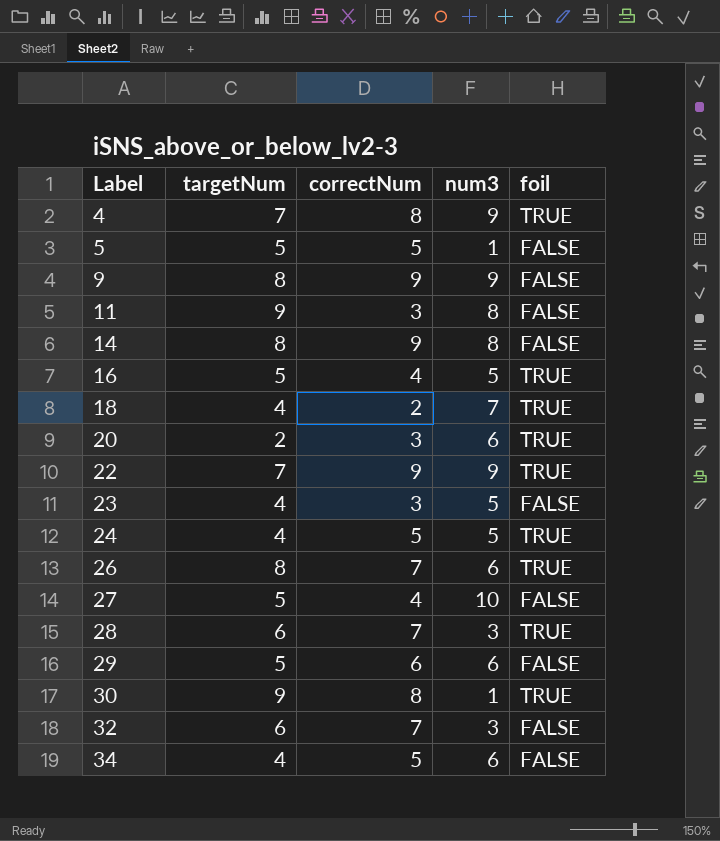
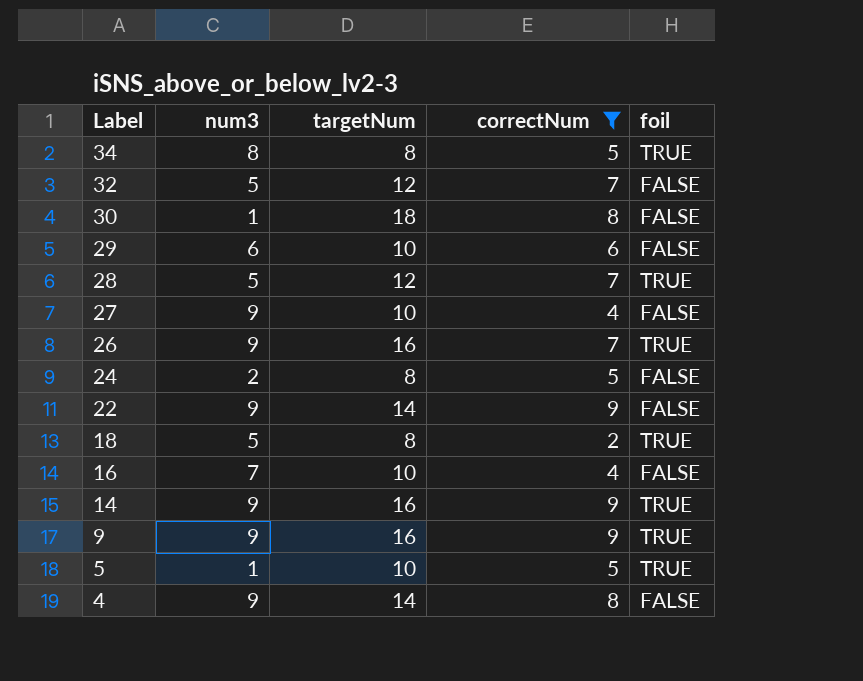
filter: none -> correctNum != 3
row order: Label ascending -> Label descending
column num3 | position: 4 -> 2
34 | num3: 6 -> 8
34 | targetNum: 4 -> 8
34 | foil: FALSE -> TRUE
32 | num3: 3 -> 5
32 | targetNum: 6 -> 12
30 | targetNum: 9 -> 18
30 | foil: TRUE -> FALSE
29 | targetNum: 5 -> 10
28 | num3: 3 -> 5
28 | targetNum: 6 -> 12
27 | num3: 10 -> 9
27 | targetNum: 5 -> 10
26 | num3: 6 -> 9
26 | targetNum: 8 -> 16
24 | num3: 5 -> 2
24 | targetNum: 4 -> 8
24 | foil: TRUE -> FALSE
22 | targetNum: 7 -> 14
22 | foil: TRUE -> FALSE
18 | num3: 7 -> 5
18 | targetNum: 4 -> 8
16 | num3: 5 -> 7
16 | targetNum: 5 -> 10
16 | foil: TRUE -> FALSE
14 | num3: 8 -> 9
14 | targetNum: 8 -> 16
14 | foil: FALSE -> TRUE
9 | targetNum: 8 -> 16
9 | foil: FALSE -> TRUE
5 | targetNum: 5 -> 10
5 | foil: FALSE -> TRUE
4 | targetNum: 7 -> 14
4 | foil: TRUE -> FALSE

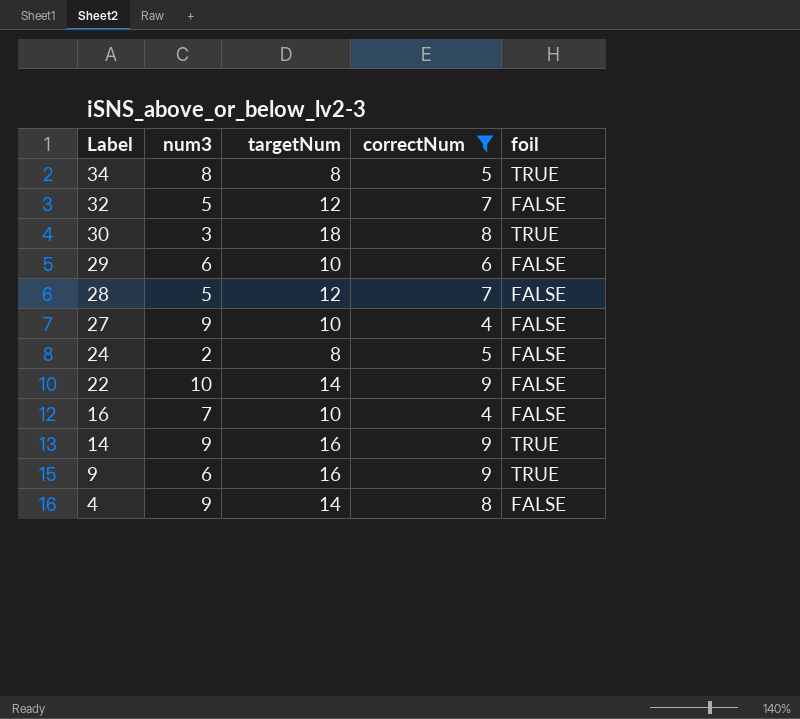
row 26: 9 | 16 | 7 | TRUE -> none
row 18: 5 | 8 | 2 | TRUE -> none
row 5: 1 | 10 | 5 | TRUE -> none
30 | num3: 1 -> 3
30 | foil: FALSE -> TRUE
28 | foil: TRUE -> FALSE
22 | num3: 9 -> 10
9 | num3: 9 -> 6

